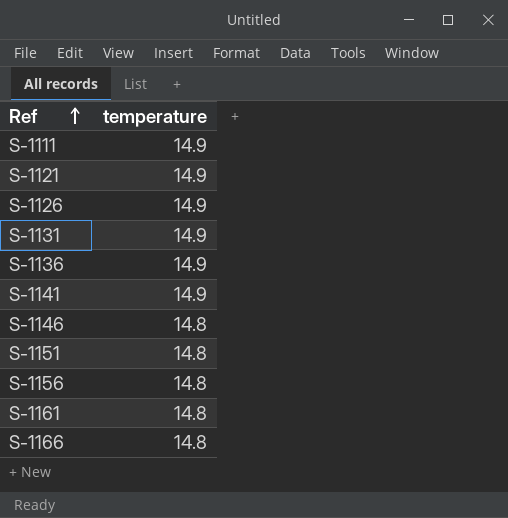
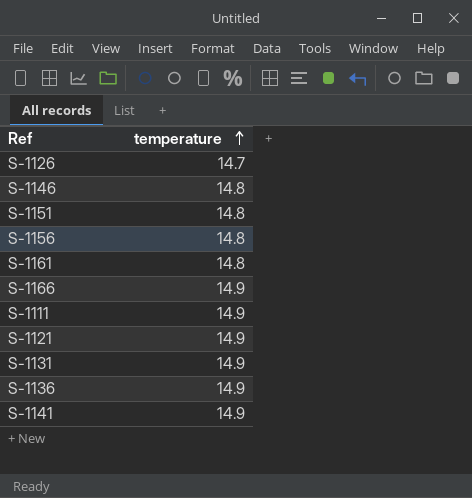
row order: Ref ascending -> temperature ascending
S-1126 | temperature: 14.9 -> 14.7
S-1166 | temperature: 14.8 -> 14.9

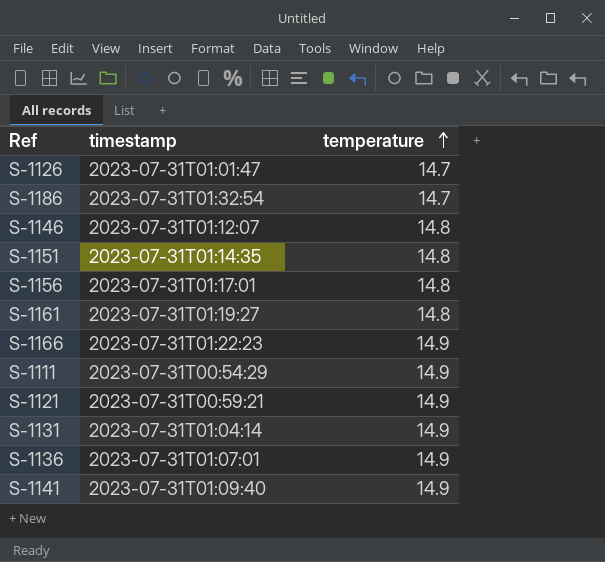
column timestamp | position: none -> 2
row S-1186: none -> 2023-07-31T01:32:54 | 14.7

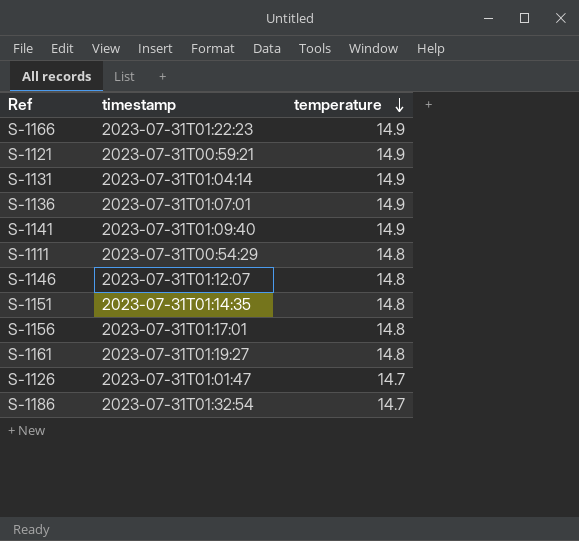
row order: temperature ascending -> temperature descending
S-1111 | temperature: 14.9 -> 14.8

